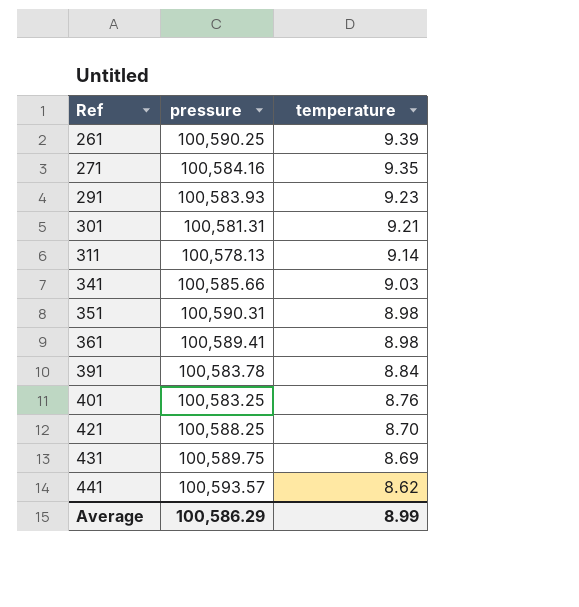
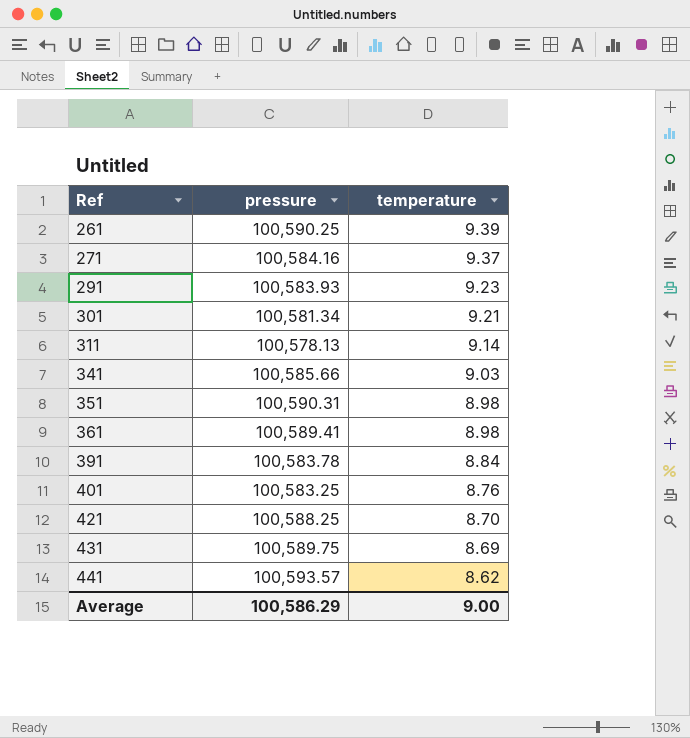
271 | temperature: 9.35 -> 9.37
301 | pressure: 100,581.31 -> 100,581.34
Average | temperature: 8.99 -> 9.00

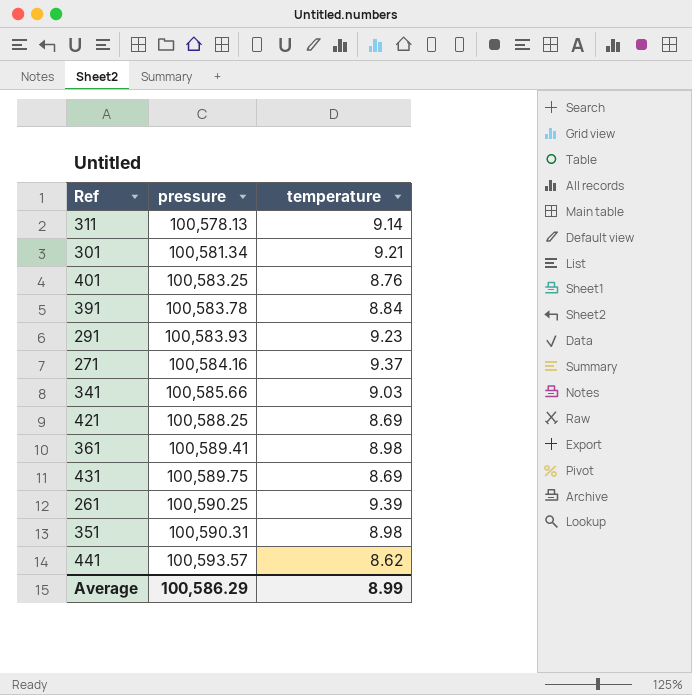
row order: Ref ascending -> pressure ascending
421 | temperature: 8.70 -> 8.69
Average | temperature: 9.00 -> 8.99

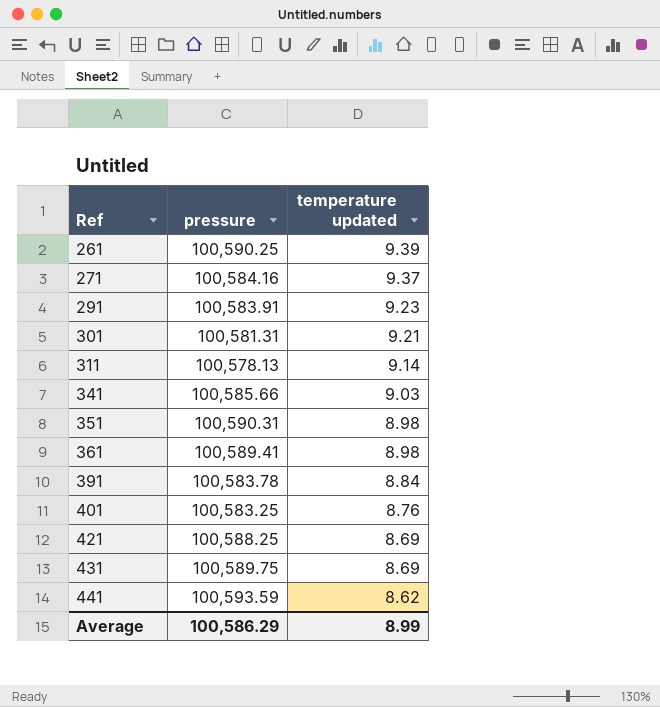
row order: pressure ascending -> Ref ascending
column name: temperature -> temperature updated
291 | pressure: 100,583.93 -> 100,583.91
301 | pressure: 100,581.34 -> 100,581.31
441 | pressure: 100,593.57 -> 100,593.59

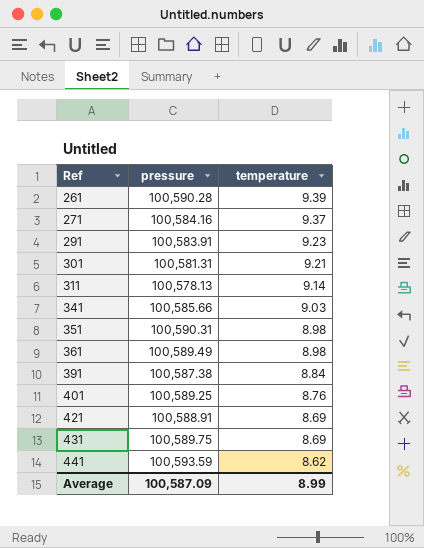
column name: temperature updated -> temperature
261 | pressure: 100,590.25 -> 100,590.28
361 | pressure: 100,589.41 -> 100,589.49
391 | pressure: 100,583.78 -> 100,587.38
401 | pressure: 100,583.25 -> 100,589.25
421 | pressure: 100,588.25 -> 100,588.91
Average | pressure: 100,586.29 -> 100,587.09

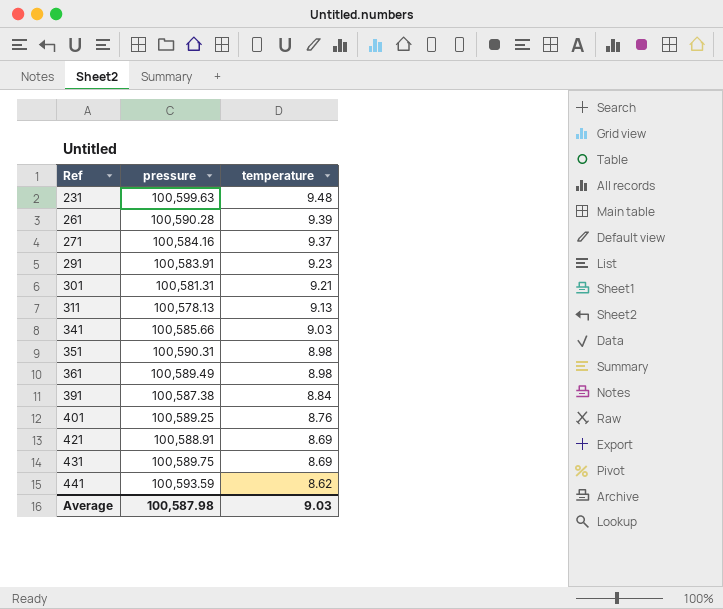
row 231: none -> 100,599.63 | 9.48
311 | temperature: 9.14 -> 9.13
Average | pressure: 100,587.09 -> 100,587.98
Average | temperature: 8.99 -> 9.03

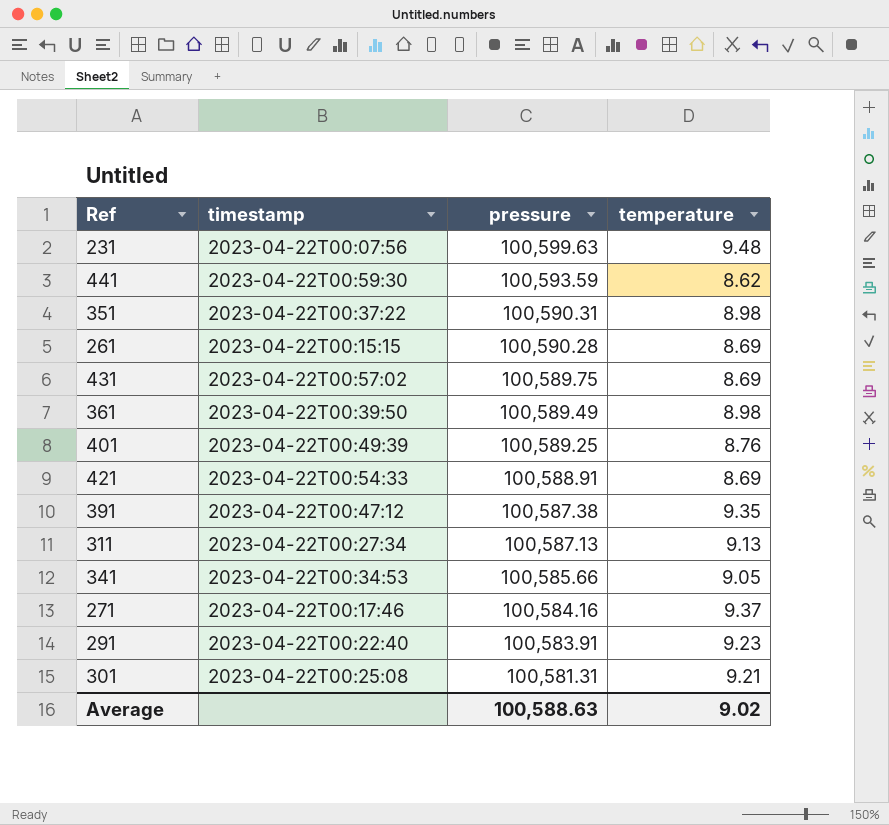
row order: Ref ascending -> pressure descending
column timestamp | position: none -> 2
261 | temperature: 9.39 -> 8.69
391 | temperature: 8.84 -> 9.35
311 | pressure: 100,578.13 -> 100,587.13
341 | temperature: 9.03 -> 9.05
Average | pressure: 100,587.98 -> 100,588.63
Average | temperature: 9.03 -> 9.02

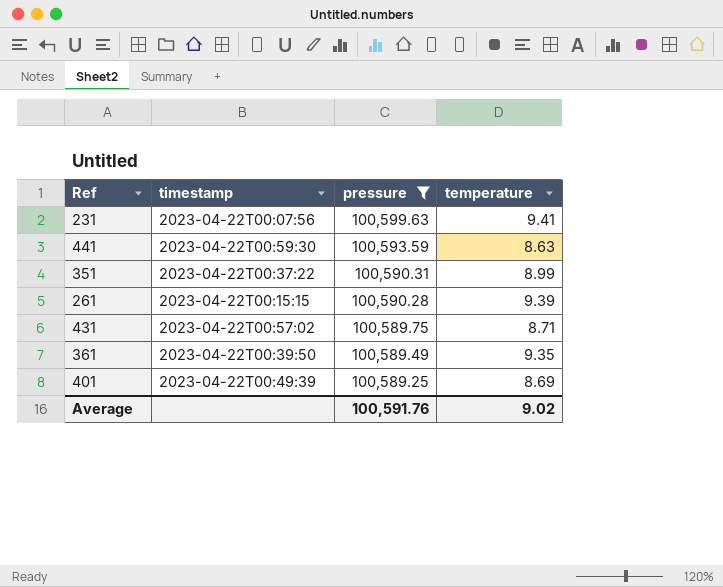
filter: none -> pressure >= 100,589.25
231 | temperature: 9.48 -> 9.41
441 | temperature: 8.62 -> 8.63
351 | temperature: 8.98 -> 8.99
261 | temperature: 8.69 -> 9.39
431 | temperature: 8.69 -> 8.71
361 | temperature: 8.98 -> 9.35
401 | temperature: 8.76 -> 8.69
Average | pressure: 100,588.63 -> 100,591.76

